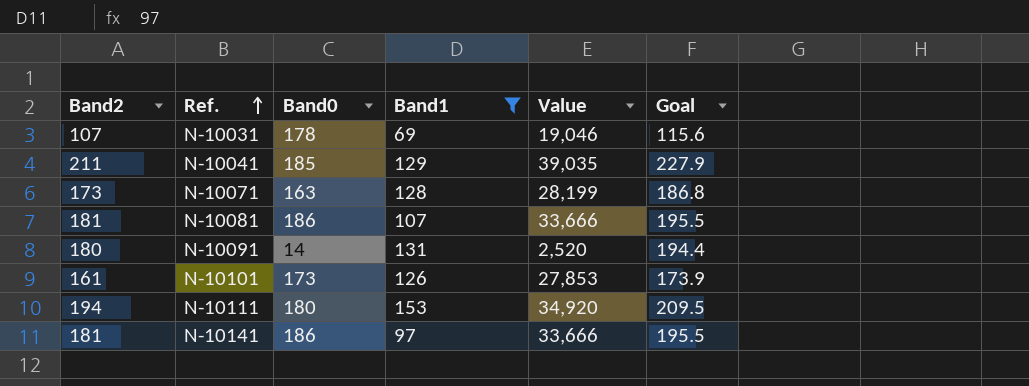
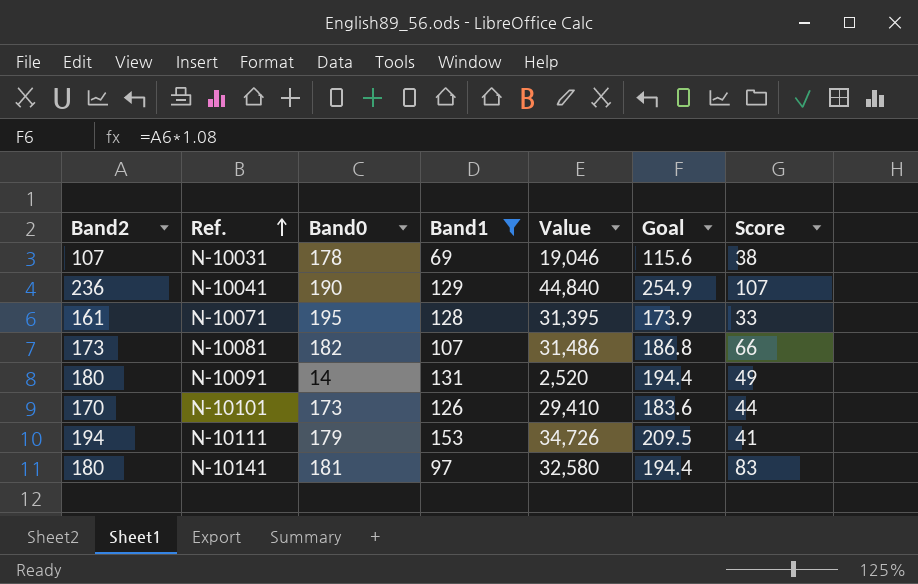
column Score | formula: none -> [Band2] - [Band1]
N-10041 | Band2: 211 -> 236
N-10041 | Band0: 185 -> 190
N-10041 | Value: 39,035 -> 44,840
N-10041 | Goal: 227.9 -> 254.9
N-10071 | Band2: 173 -> 161
N-10071 | Band0: 163 -> 195
N-10071 | Value: 28,199 -> 31,395
N-10071 | Goal: 186.8 -> 173.9
N-10081 | Band2: 181 -> 173
N-10081 | Band0: 186 -> 182
N-10081 | Value: 33,666 -> 31,486
N-10081 | Goal: 195.5 -> 186.8
N-10101 | Band2: 161 -> 170
N-10101 | Value: 27,853 -> 29,410
N-10101 | Goal: 173.9 -> 183.6
N-10111 | Band0: 180 -> 179
N-10111 | Value: 34,920 -> 34,726
N-10141 | Band2: 181 -> 180
N-10141 | Band0: 186 -> 181
N-10141 | Value: 33,666 -> 32,580
N-10141 | Goal: 195.5 -> 194.4

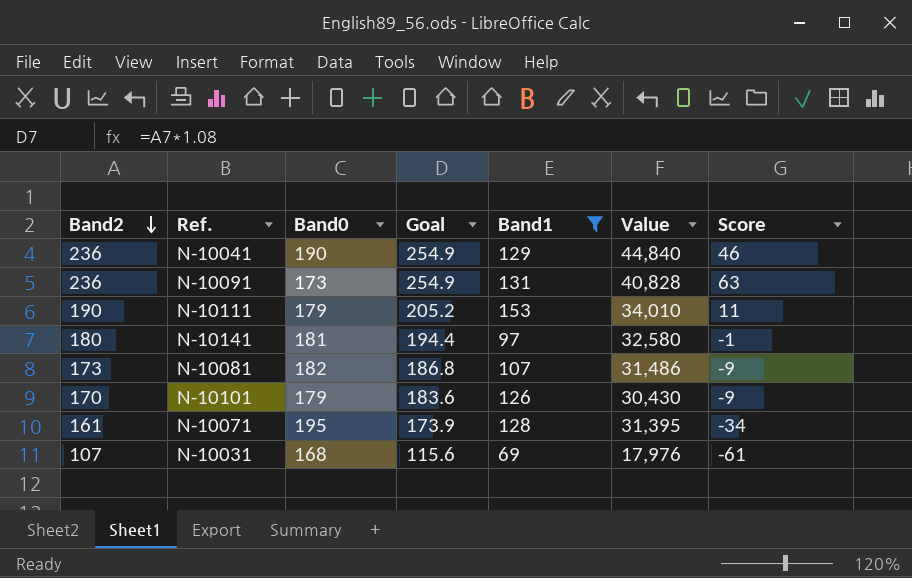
row order: Ref. ascending -> Band2 descending
column Goal | position: 6 -> 4
column Score | formula: [Band2] - [Band1] -> [Band2] - [Band0]
N-10091 | Band2: 180 -> 236
N-10091 | Band0: 14 -> 173
N-10091 | Goal: 194.4 -> 254.9
N-10091 | Value: 2,520 -> 40,828
N-10111 | Band2: 194 -> 190
N-10111 | Goal: 209.5 -> 205.2
N-10111 | Value: 34,726 -> 34,010
N-10101 | Band0: 173 -> 179
N-10101 | Value: 29,410 -> 30,430
N-10031 | Band0: 178 -> 168
N-10031 | Value: 19,046 -> 17,976

